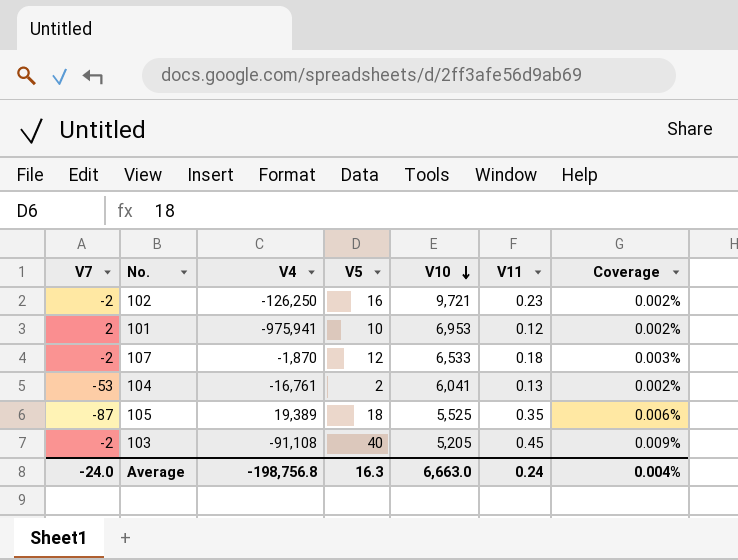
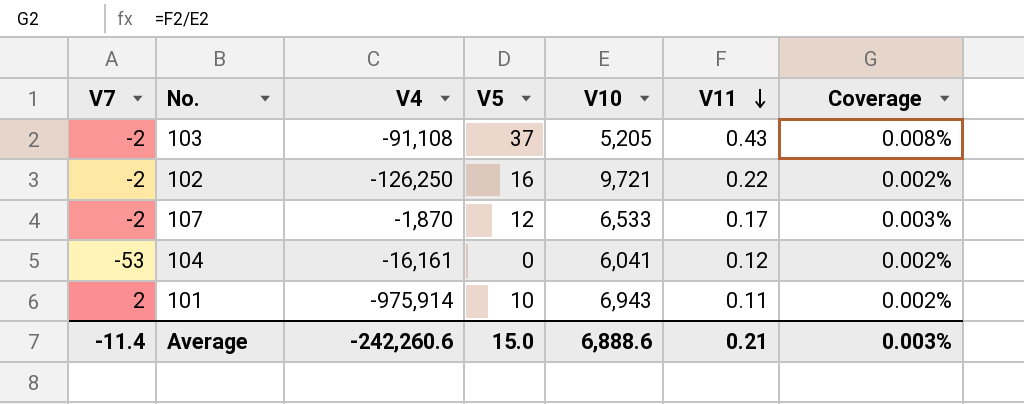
row order: V10 descending -> V11 descending
row 105: -87 | 19,389 | 18 | 5,525 | 0.35 | 0.006% -> none
103 | V5: 40 -> 37
103 | V11: 0.45 -> 0.43
103 | Coverage: 0.009% -> 0.008%
102 | V11: 0.23 -> 0.22
107 | V11: 0.18 -> 0.17
104 | V4: -16,761 -> -16,161
104 | V5: 2 -> 0
104 | V11: 0.13 -> 0.12
101 | V4: -975,941 -> -975,914
101 | V10: 6,953 -> 6,943
101 | V11: 0.12 -> 0.11
Average | V7: -24.0 -> -11.4
Average | V4: -198,756.8 -> -242,260.6
Average | V5: 16.3 -> 15.0
Average | V10: 6,663.0 -> 6,888.6
Average | V11: 0.24 -> 0.21
Average | Coverage: 0.004% -> 0.003%

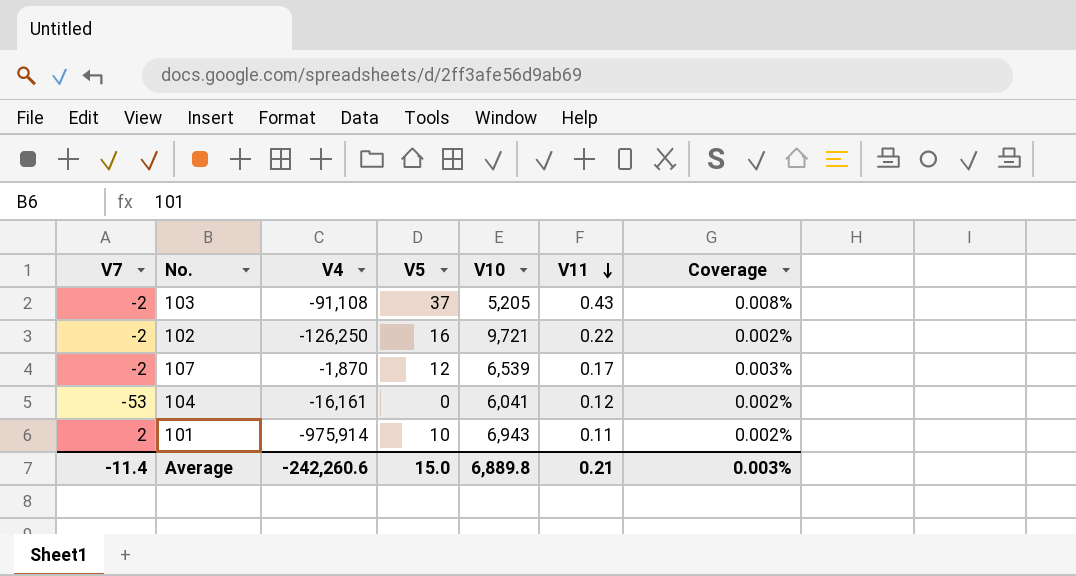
107 | V10: 6,533 -> 6,539
Average | V10: 6,888.6 -> 6,889.8

